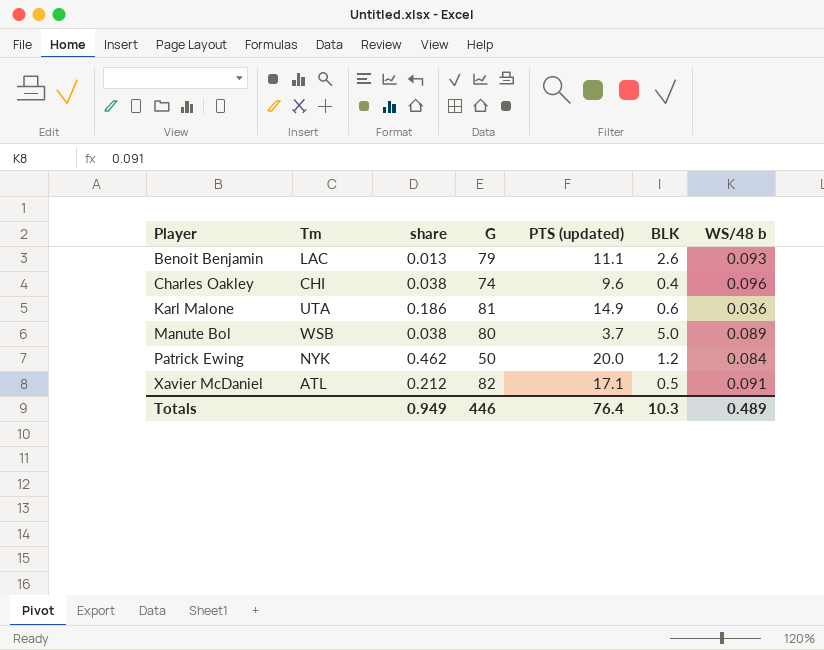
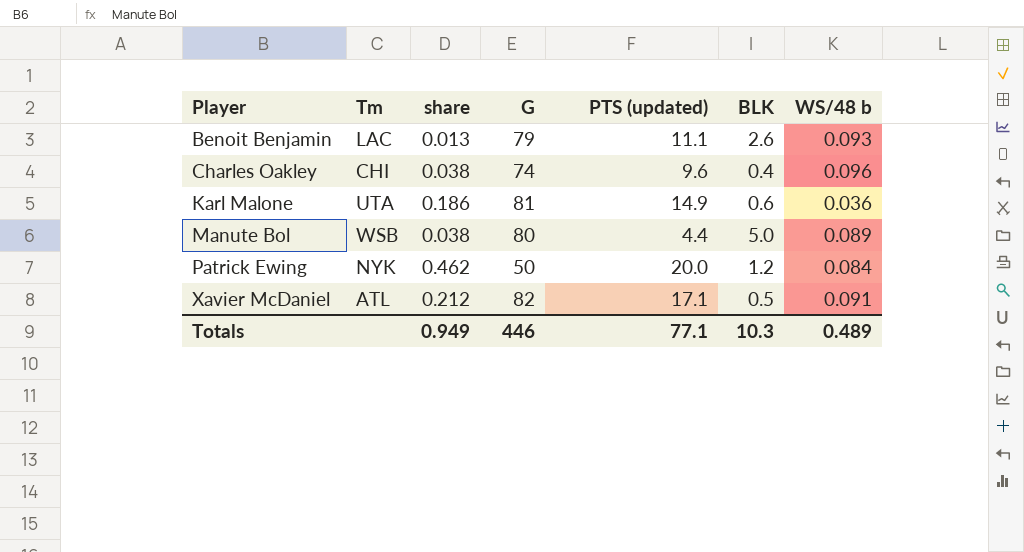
Manute Bol | PTS (updated): 3.7 -> 4.4
Totals | PTS (updated): 76.4 -> 77.1

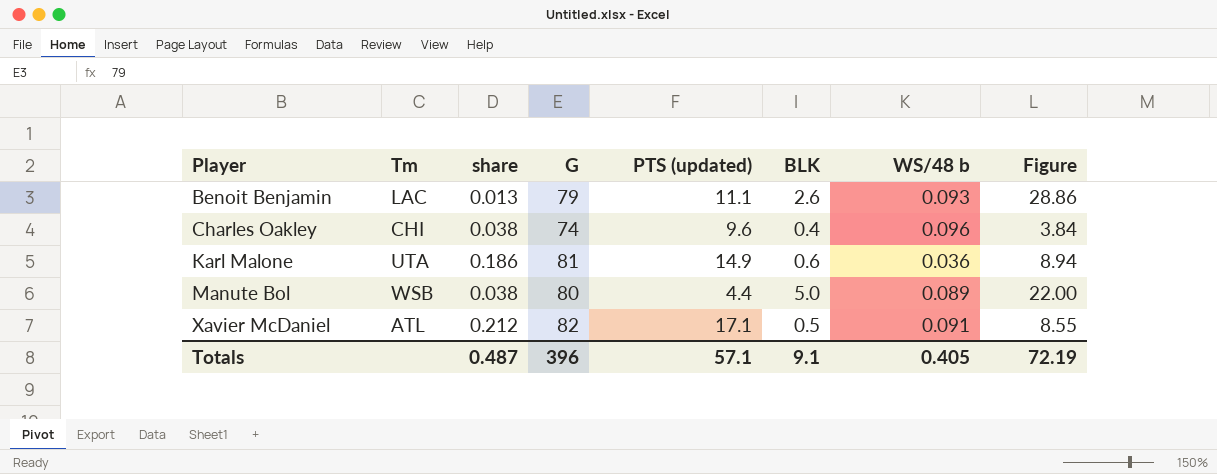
column Figure | formula: none -> [PTS (updated)] * [BLK]
row Patrick Ewing: NYK | 0.462 | 50 | 20.0 | 1.2 | 0.084 -> none
Totals | share: 0.949 -> 0.487
Totals | G: 446 -> 396
Totals | PTS (updated): 77.1 -> 57.1
Totals | BLK: 10.3 -> 9.1
Totals | WS/48 b: 0.489 -> 0.405

